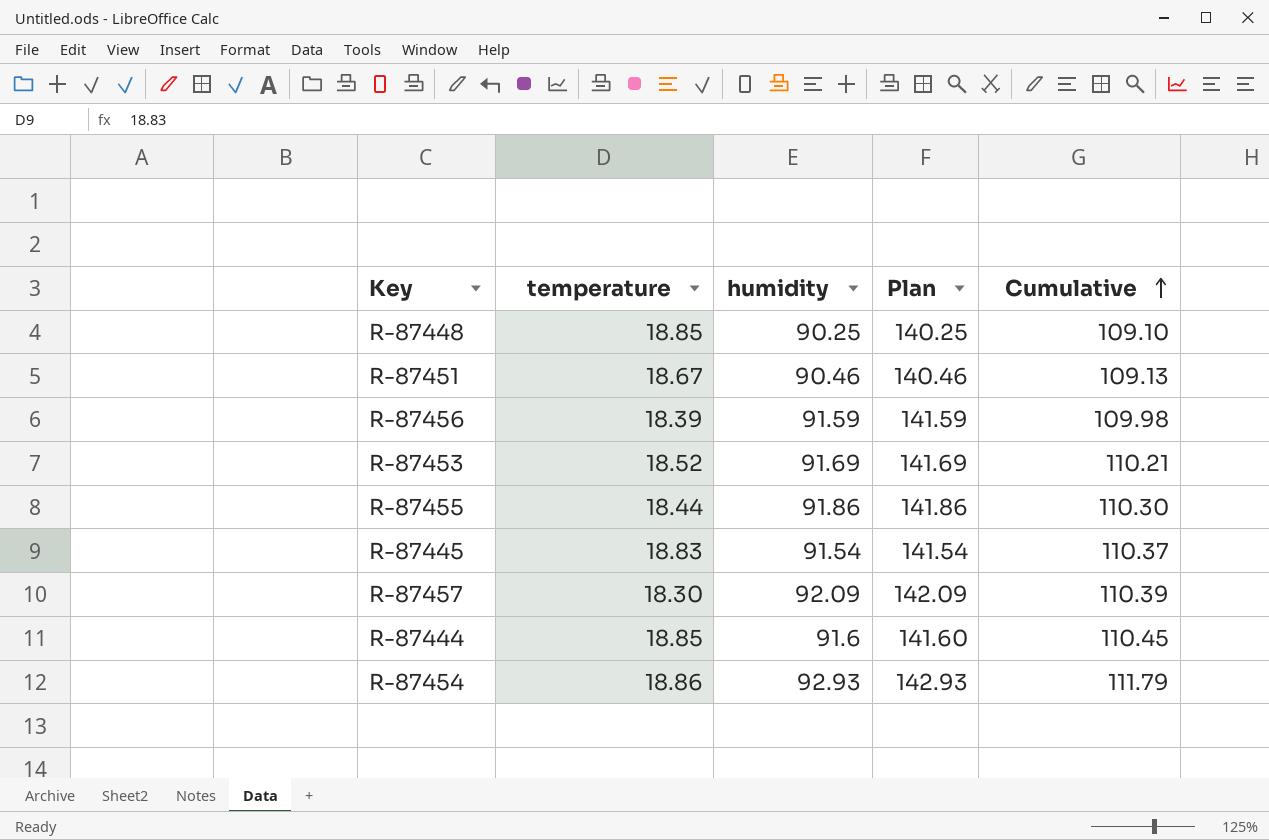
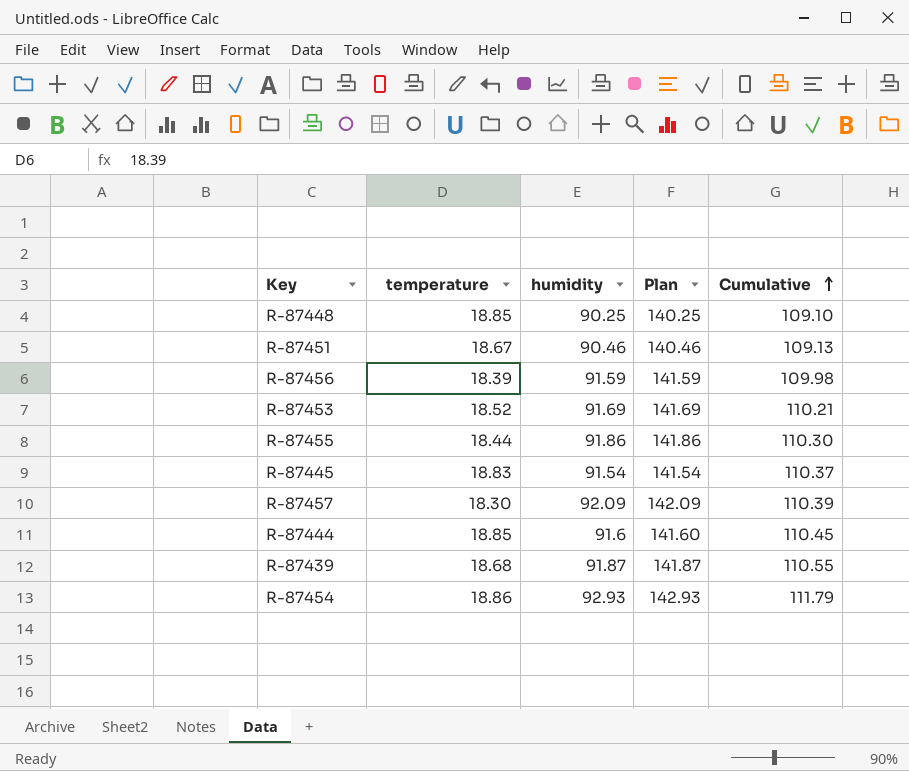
row R-87439: none -> 18.68 | 91.87 | 141.87 | 110.55

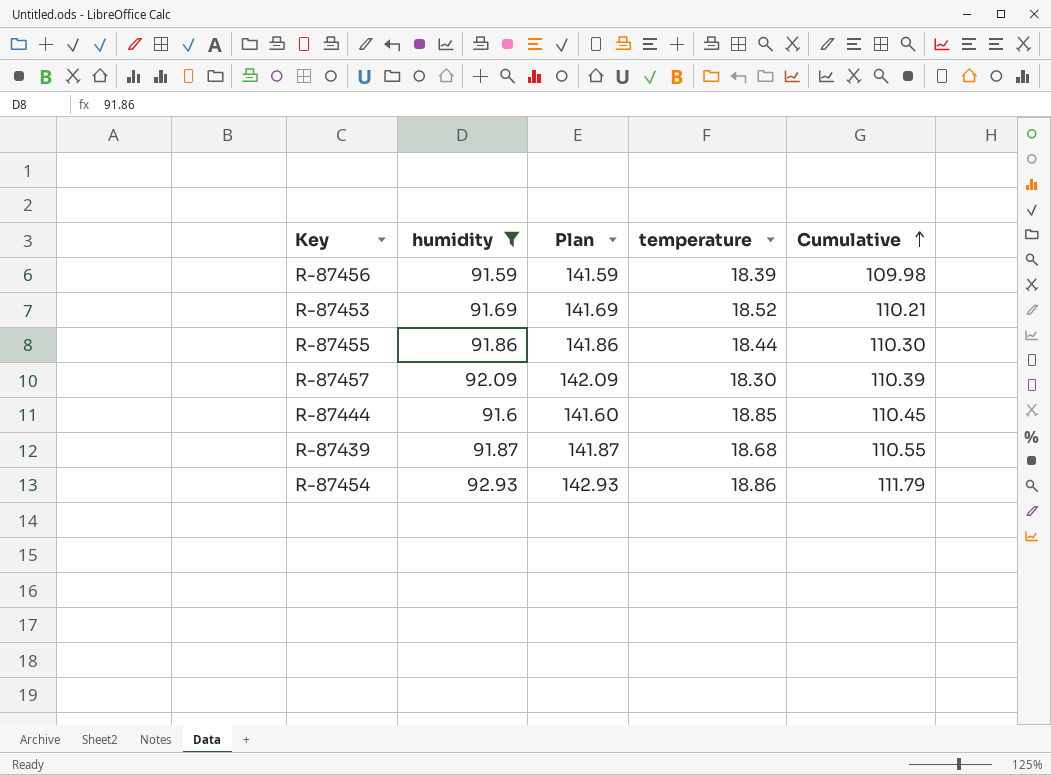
filter: none -> humidity >= 91.59
column temperature | position: 2 -> 4

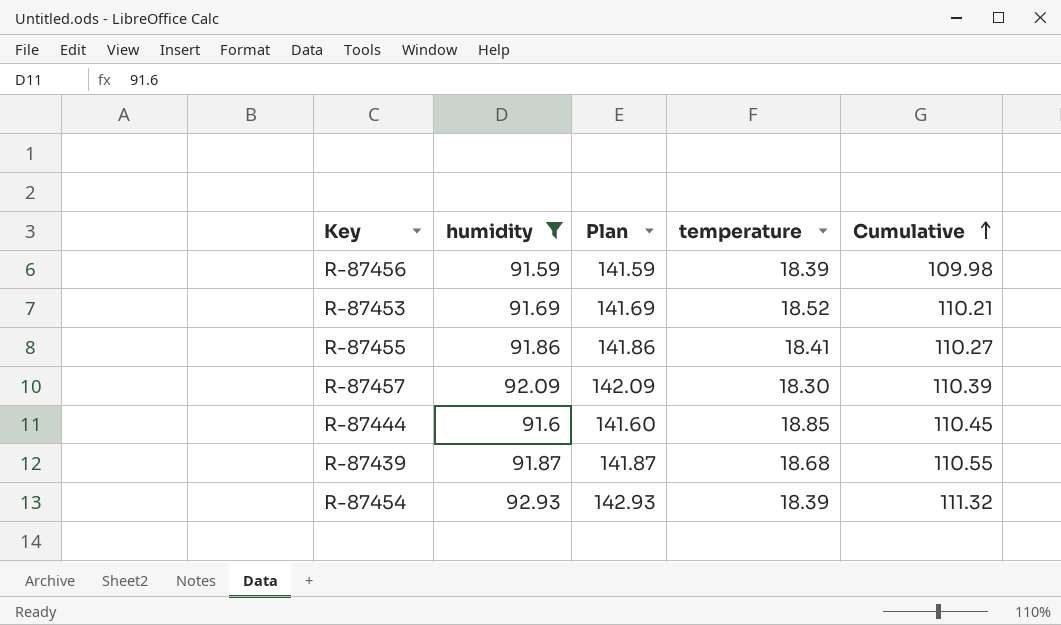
R-87455 | temperature: 18.44 -> 18.41
R-87455 | Cumulative: 110.30 -> 110.27
R-87454 | temperature: 18.86 -> 18.39
R-87454 | Cumulative: 111.79 -> 111.32

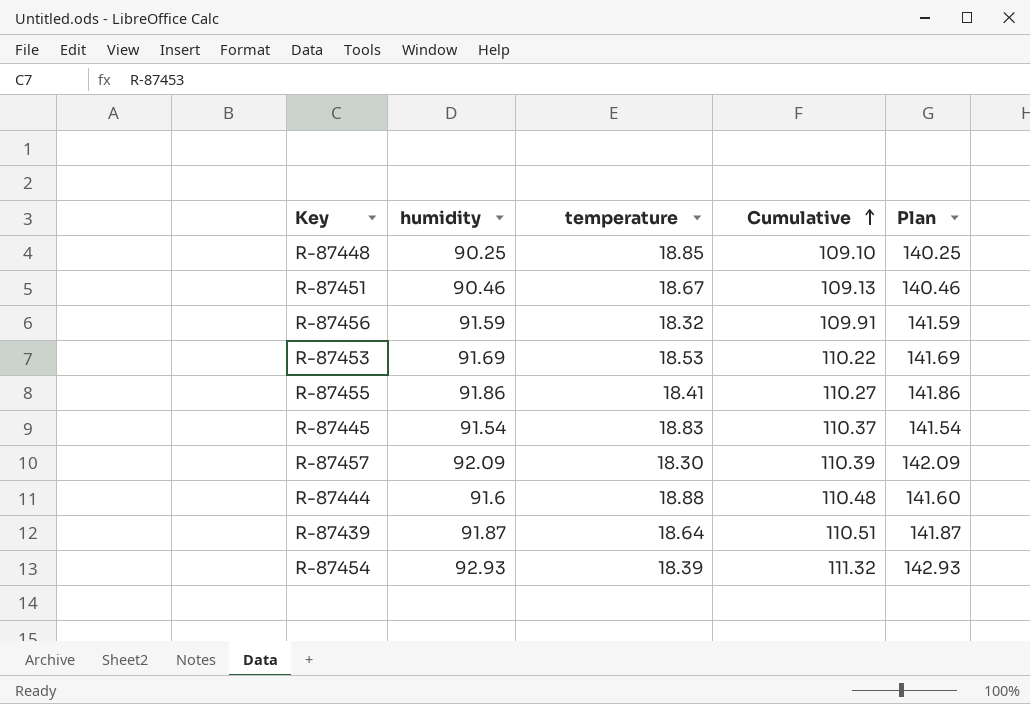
filter: humidity >= 91.59 -> none
column Plan | position: 3 -> 5
R-87456 | temperature: 18.39 -> 18.32
R-87456 | Cumulative: 109.98 -> 109.91
R-87453 | temperature: 18.52 -> 18.53
R-87453 | Cumulative: 110.21 -> 110.22
R-87444 | temperature: 18.85 -> 18.88
R-87444 | Cumulative: 110.45 -> 110.48
R-87439 | temperature: 18.68 -> 18.64
R-87439 | Cumulative: 110.55 -> 110.51

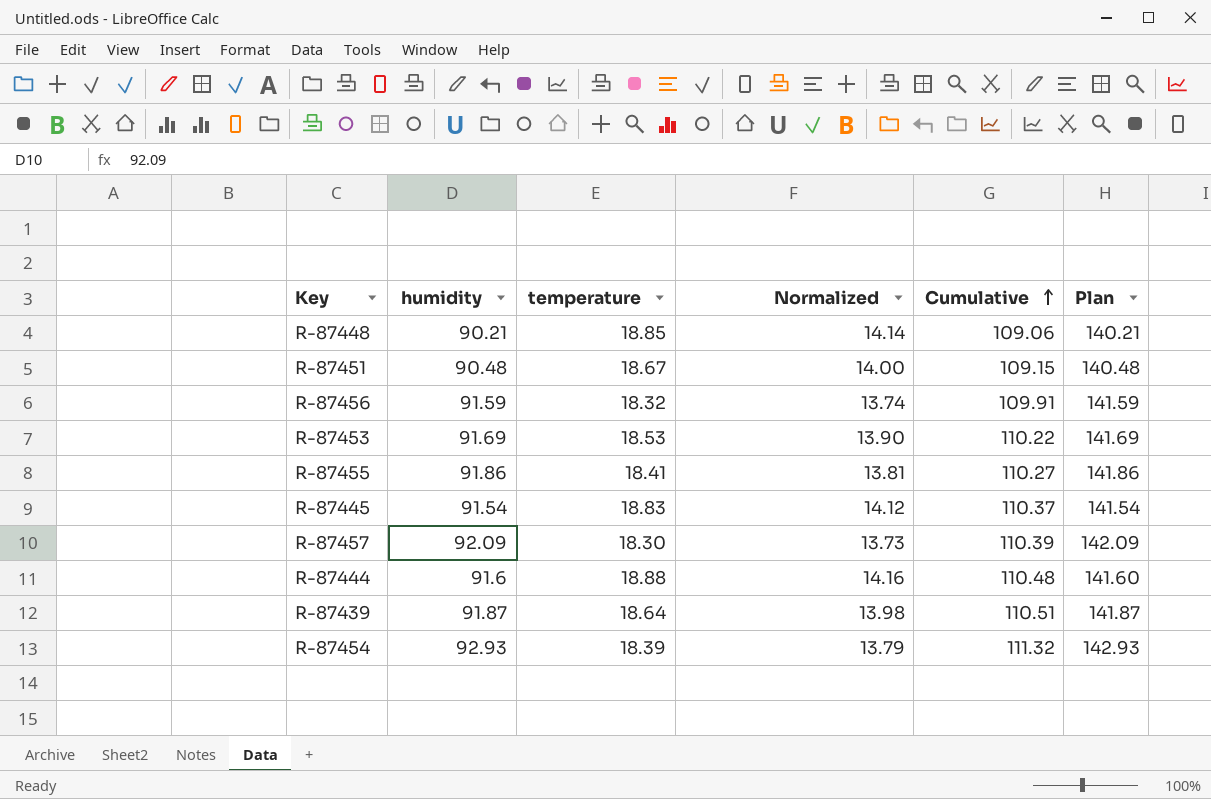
column Normalized | formula: none -> [temperature] * 0.75
R-87448 | humidity: 90.25 -> 90.21
R-87448 | Cumulative: 109.10 -> 109.06
R-87448 | Plan: 140.25 -> 140.21
R-87451 | humidity: 90.46 -> 90.48
R-87451 | Cumulative: 109.13 -> 109.15
R-87451 | Plan: 140.46 -> 140.48

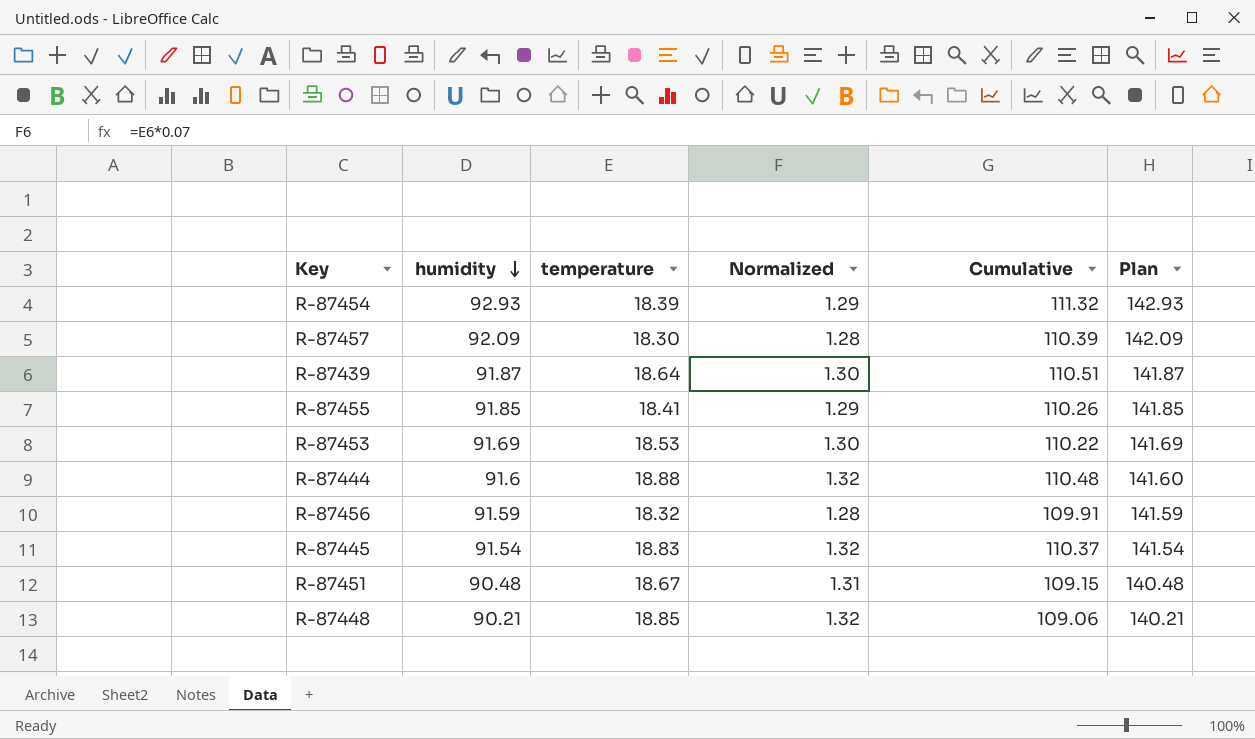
row order: Cumulative ascending -> humidity descending
column Normalized | formula: [temperature] * 0.75 -> [temperature] * 0.07
R-87455 | humidity: 91.86 -> 91.85
R-87455 | Cumulative: 110.27 -> 110.26
R-87455 | Plan: 141.86 -> 141.85

